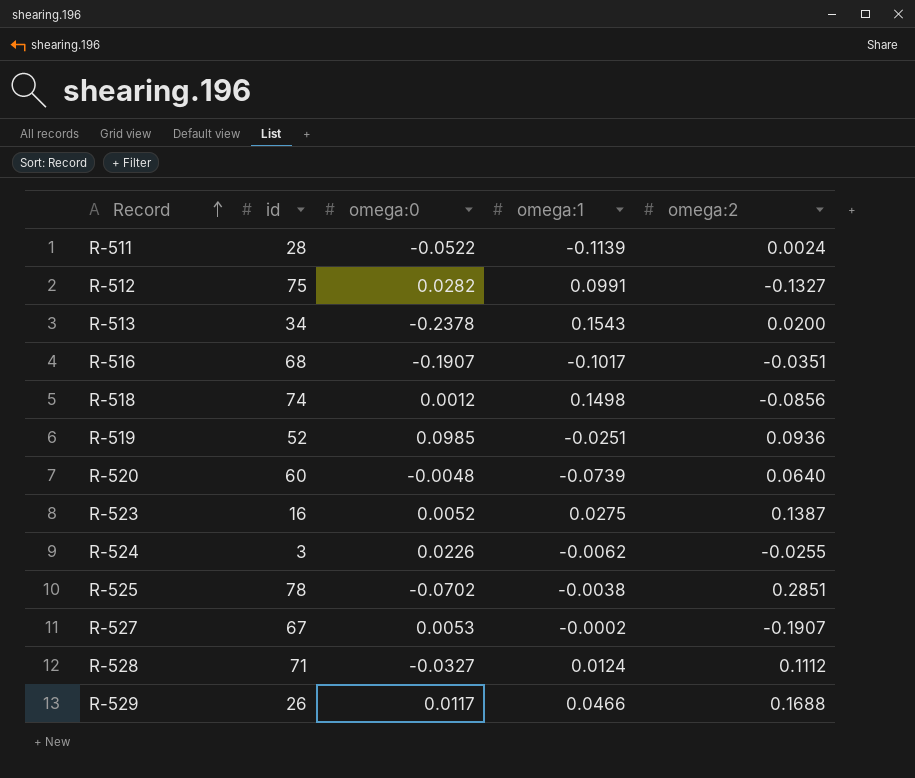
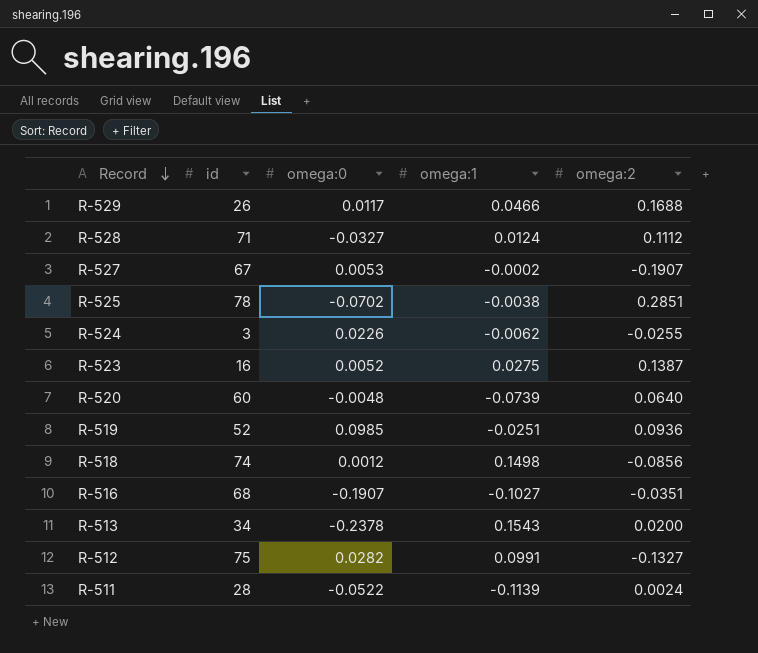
row order: Record ascending -> Record descending
R-516 | omega:1: -0.1017 -> -0.1027

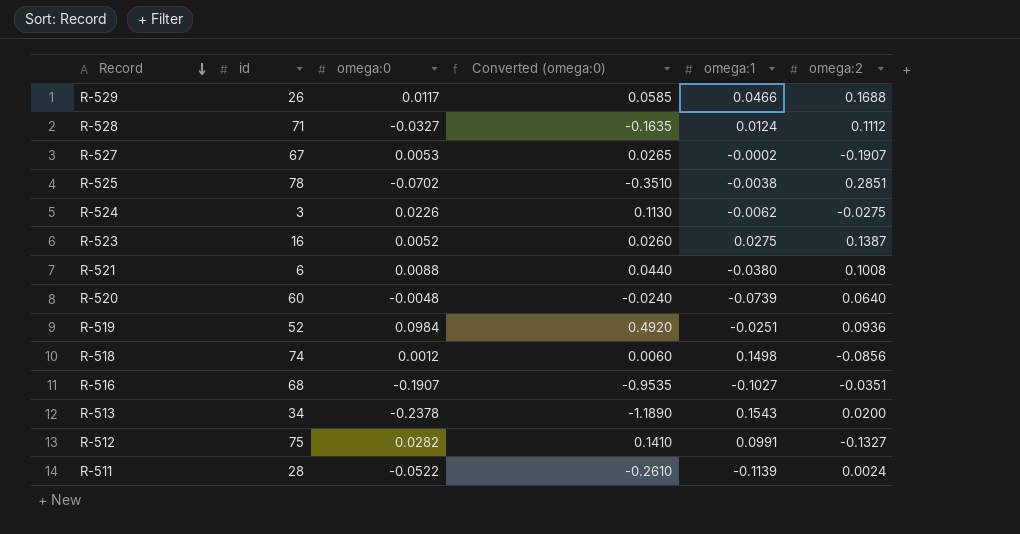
column Converted (omega:0) | formula: none -> [omega:0] * 5
R-524 | omega:2: -0.0255 -> -0.0275
row R-521: none -> 6 | 0.0088 | 0.0440 | -0.0380 | 0.1008
R-519 | omega:0: 0.0985 -> 0.0984

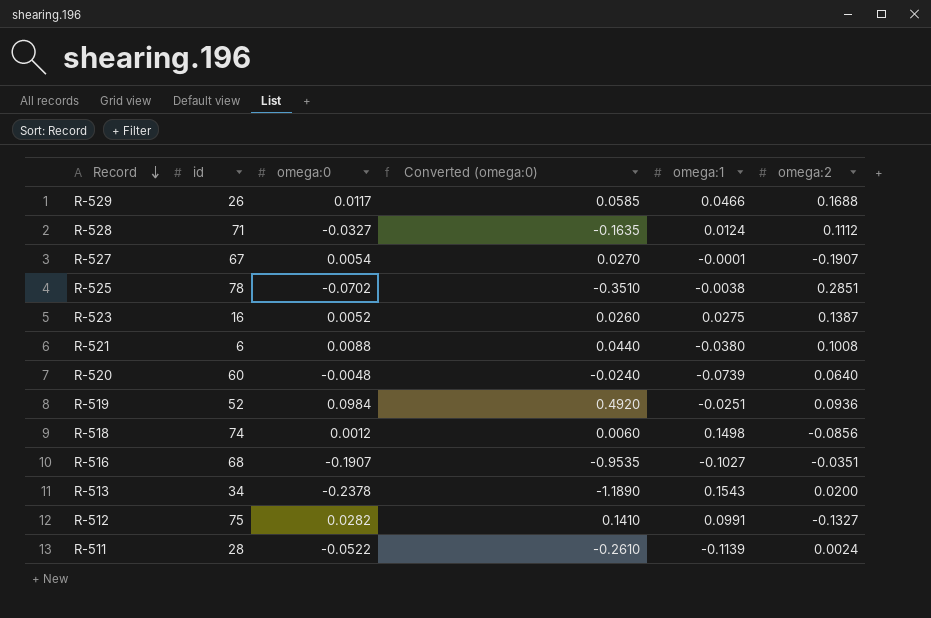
row R-524: 3 | 0.0226 | 0.1130 | -0.0062 | -0.0275 -> none
R-527 | omega:0: 0.0053 -> 0.0054
R-527 | Converted (omega:0): 0.0265 -> 0.0270
R-527 | omega:1: -0.0002 -> -0.0001

